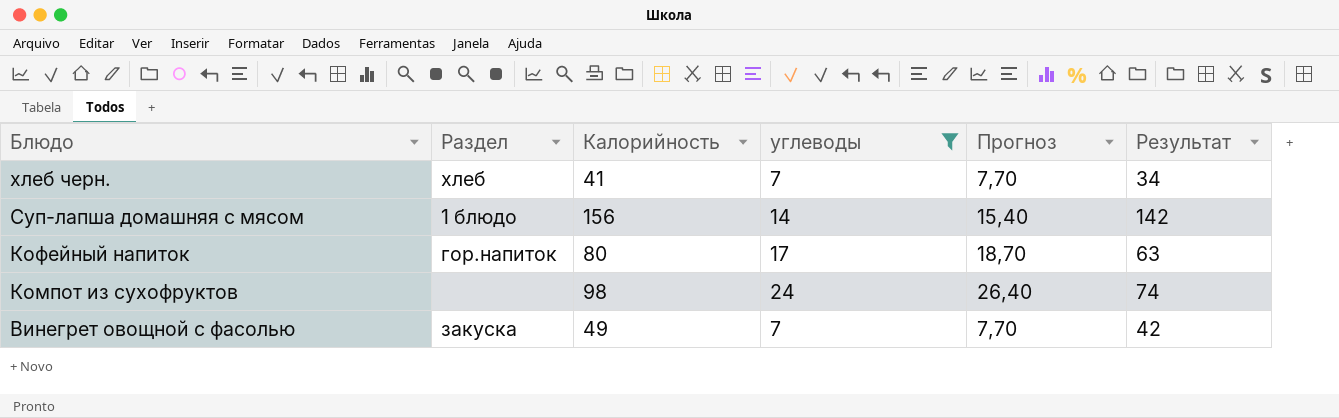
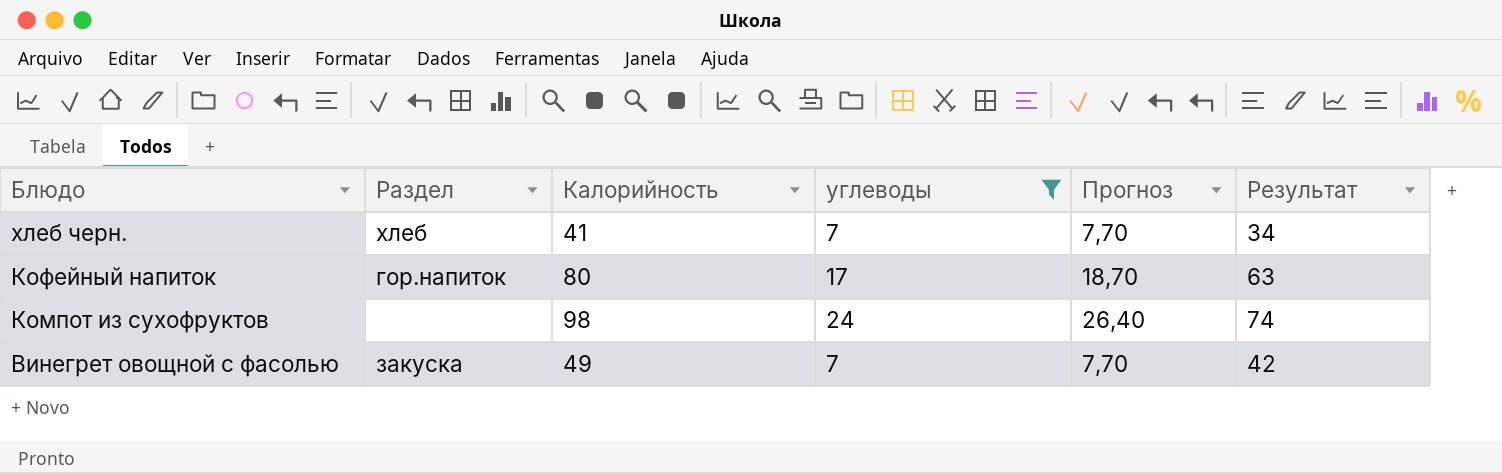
row Суп-лапша домашняя с мясом: 1 блюдо | 156 | 14 | 15,40 | 142 -> none

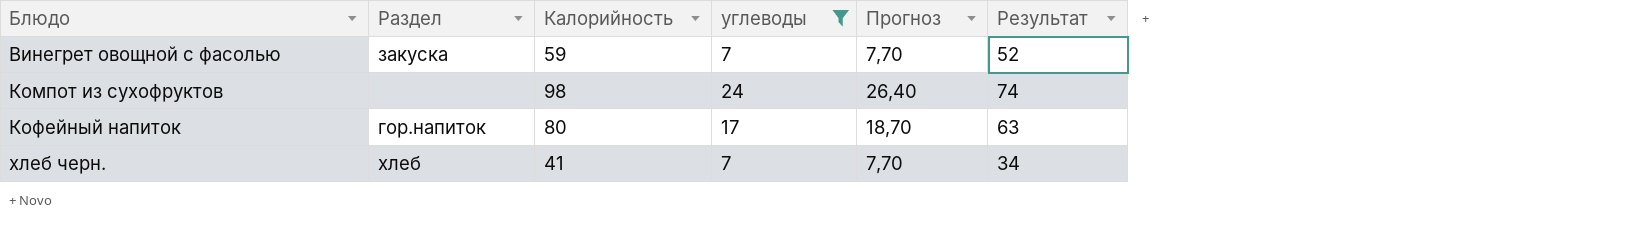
row order: Блюдо descending -> Блюдо ascending
Винегрет овощной с фасолью | Калорийность: 49 -> 59
Винегрет овощной с фасолью | Результат: 42 -> 52

